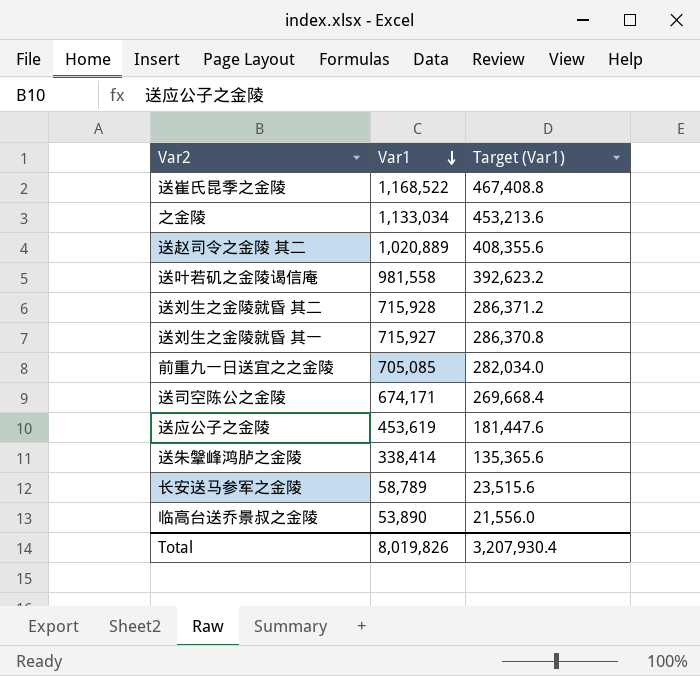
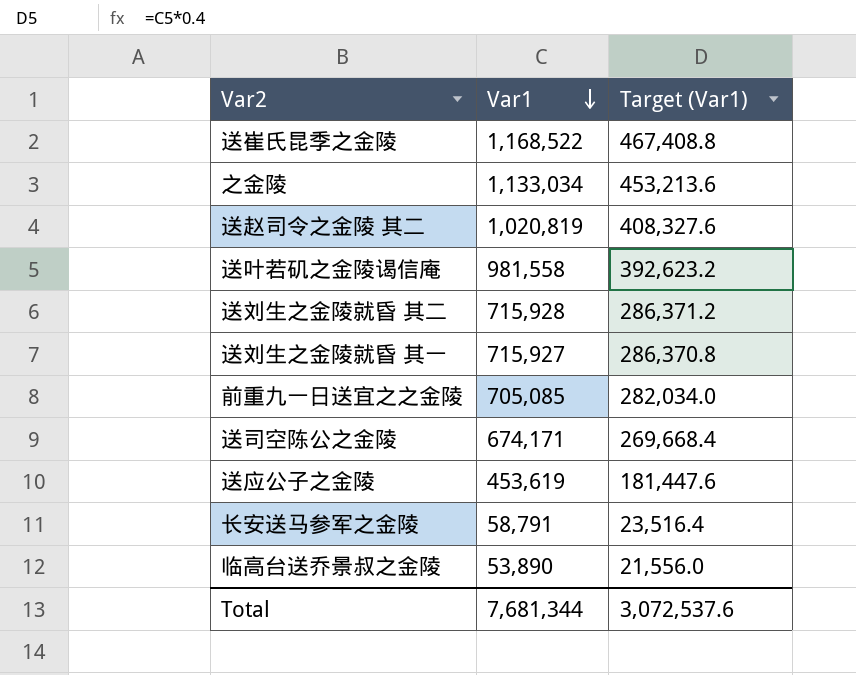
row 送朱鞶峰鸿胪之金陵: 338,414 | 135,365.6 -> none
送赵司令之金陵 其二 | Var1: 1,020,889 -> 1,020,819
送赵司令之金陵 其二 | Target (Var1): 408,355.6 -> 408,327.6
长安送马参军之金陵 | Var1: 58,789 -> 58,791
长安送马参军之金陵 | Target (Var1): 23,515.6 -> 23,516.4
Total | Var1: 8,019,826 -> 7,681,344
Total | Target (Var1): 3,207,930.4 -> 3,072,537.6

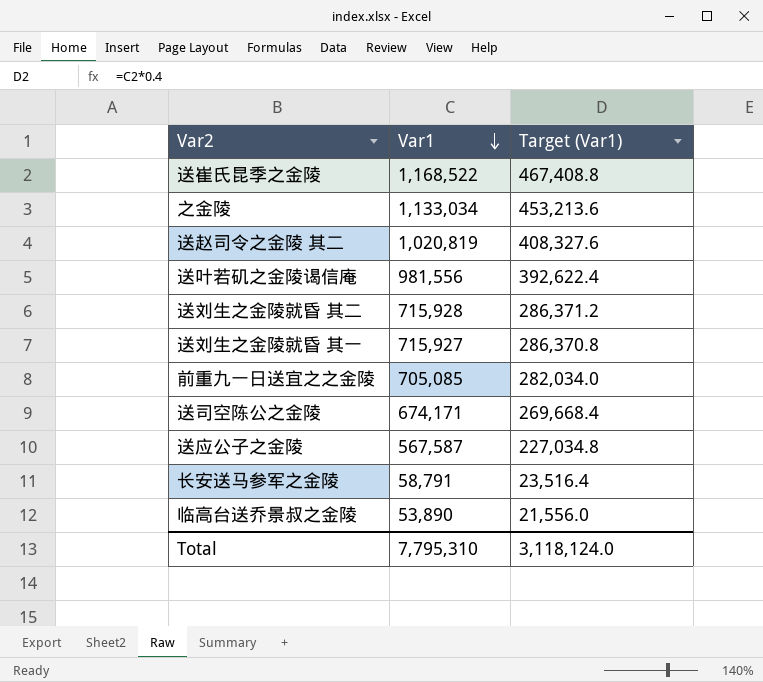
送叶若矶之金陵谒信庵 | Var1: 981,558 -> 981,556
送叶若矶之金陵谒信庵 | Target (Var1): 392,623.2 -> 392,622.4
送应公子之金陵 | Var1: 453,619 -> 567,587
送应公子之金陵 | Target (Var1): 181,447.6 -> 227,034.8
Total | Var1: 7,681,344 -> 7,795,310
Total | Target (Var1): 3,072,537.6 -> 3,118,124.0

